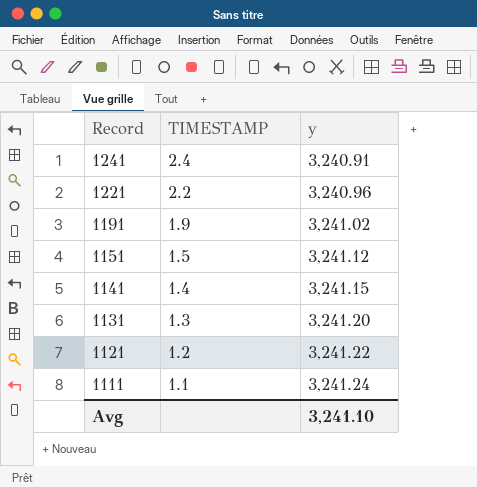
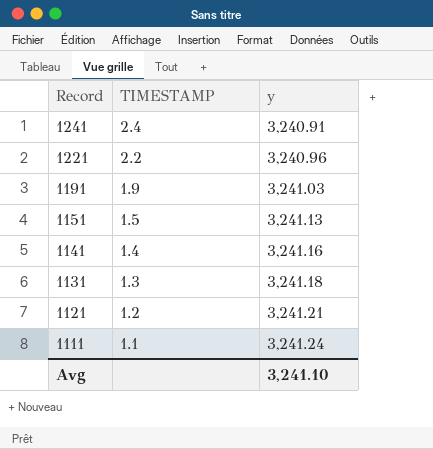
1191 | y: 3,241.02 -> 3,241.03
1151 | y: 3,241.12 -> 3,241.13
1141 | y: 3,241.15 -> 3,241.16
1131 | y: 3,241.20 -> 3,241.18
1121 | y: 3,241.22 -> 3,241.21

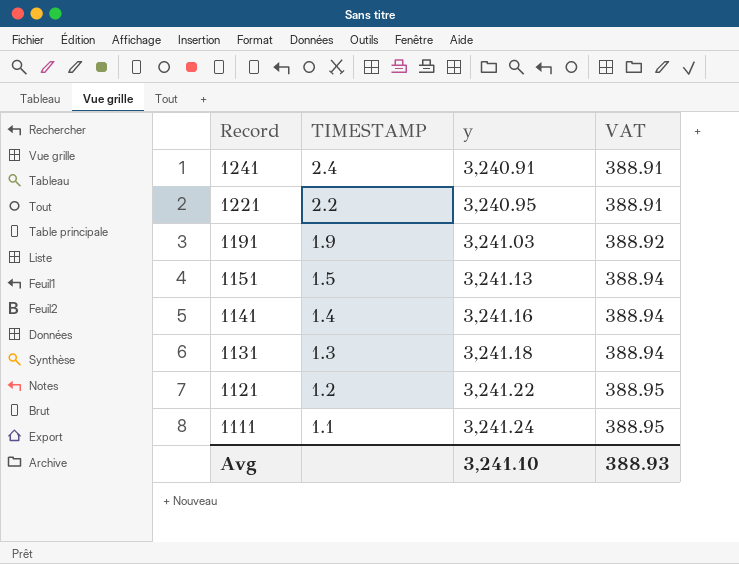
column VAT | formula: none -> [y] * 0.12
1221 | y: 3,240.96 -> 3,240.95
1121 | y: 3,241.21 -> 3,241.22

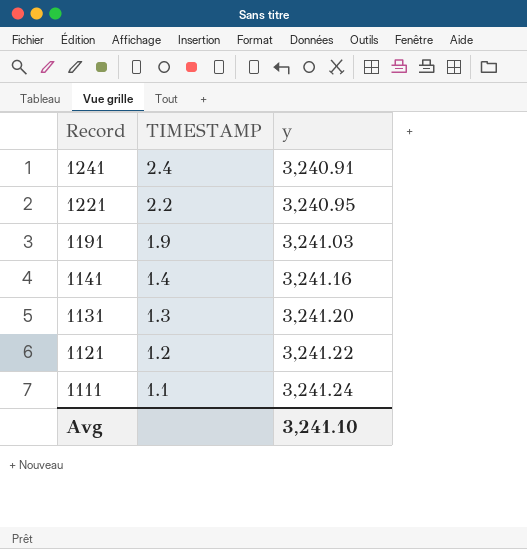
column VAT | formula: [y] * 0.12 -> none
row 1151: 1.5 | 3,241.13 | 388.94 -> none
1131 | y: 3,241.18 -> 3,241.20

